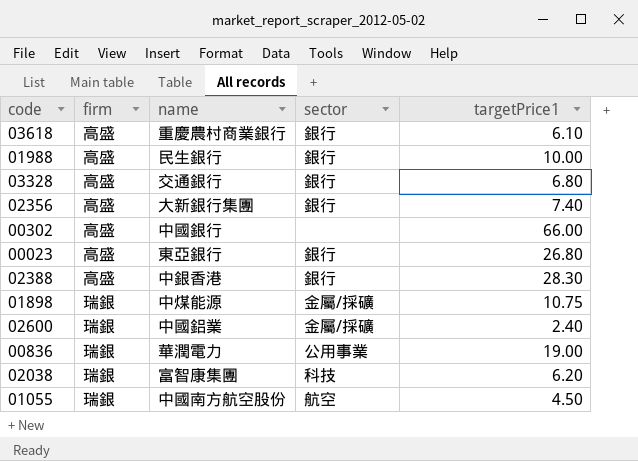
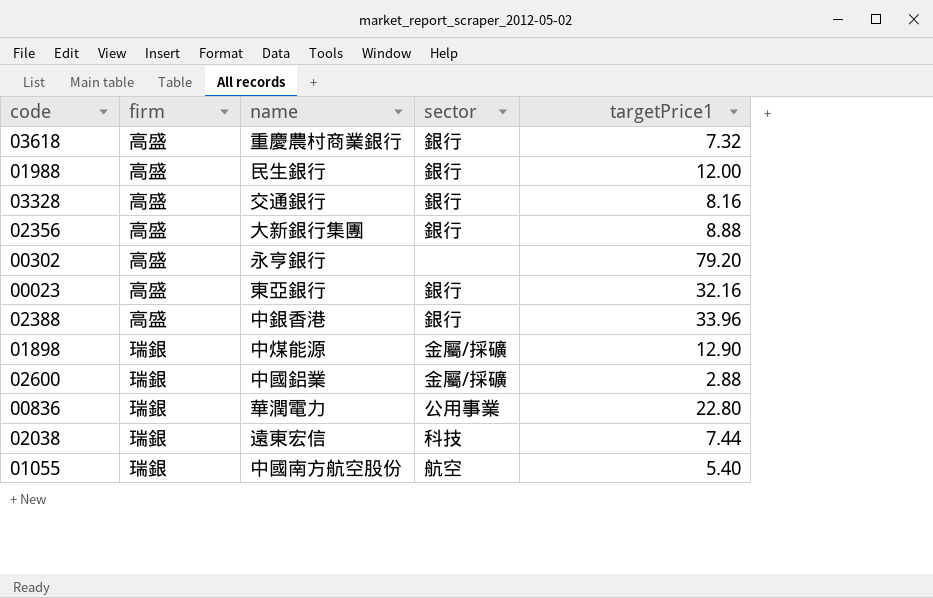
03618 | targetPrice1: 6.10 -> 7.32
01988 | targetPrice1: 10.00 -> 12.00
03328 | targetPrice1: 6.80 -> 8.16
02356 | targetPrice1: 7.40 -> 8.88
00302 | name: 中國銀行 -> 永亨銀行
00302 | targetPrice1: 66.00 -> 79.20
00023 | targetPrice1: 26.80 -> 32.16
02388 | targetPrice1: 28.30 -> 33.96
01898 | targetPrice1: 10.75 -> 12.90
02600 | targetPrice1: 2.40 -> 2.88
00836 | targetPrice1: 19.00 -> 22.80
02038 | name: 富智康集團 -> 遠東宏信
02038 | targetPrice1: 6.20 -> 7.44
01055 | targetPrice1: 4.50 -> 5.40

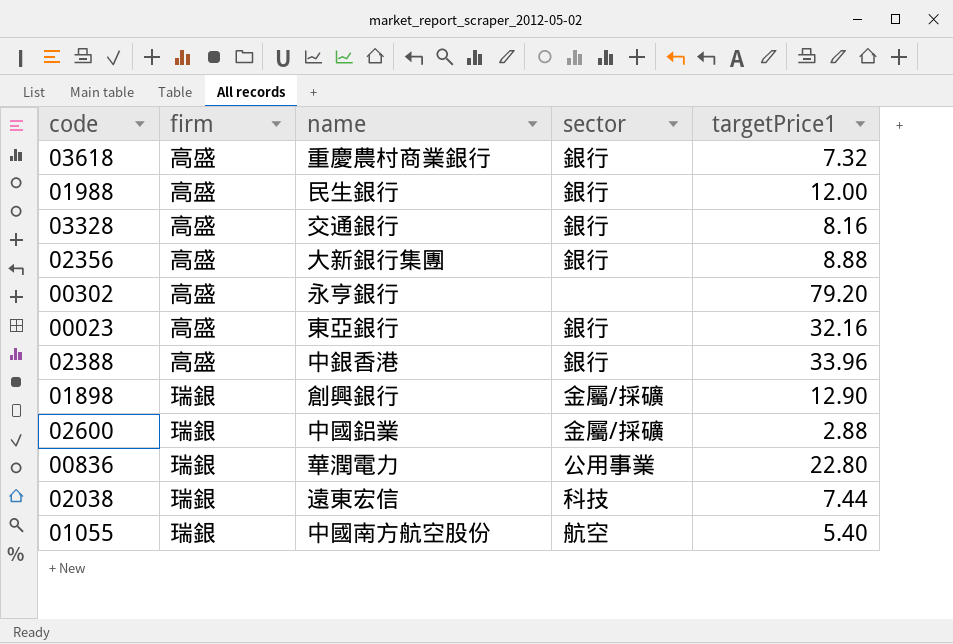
01898 | name: 中煤能源 -> 創興銀行

